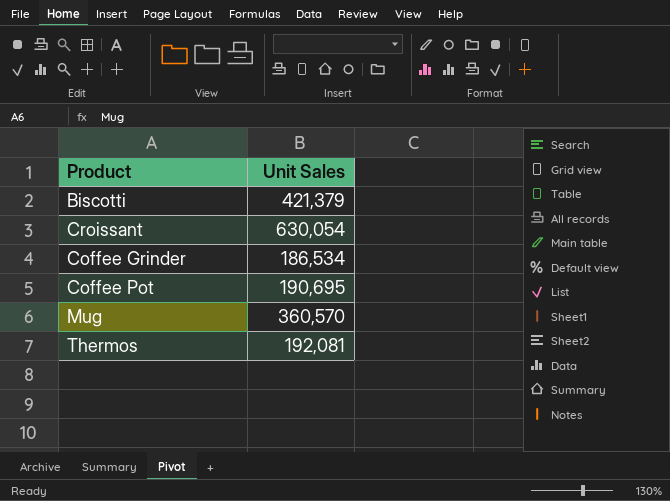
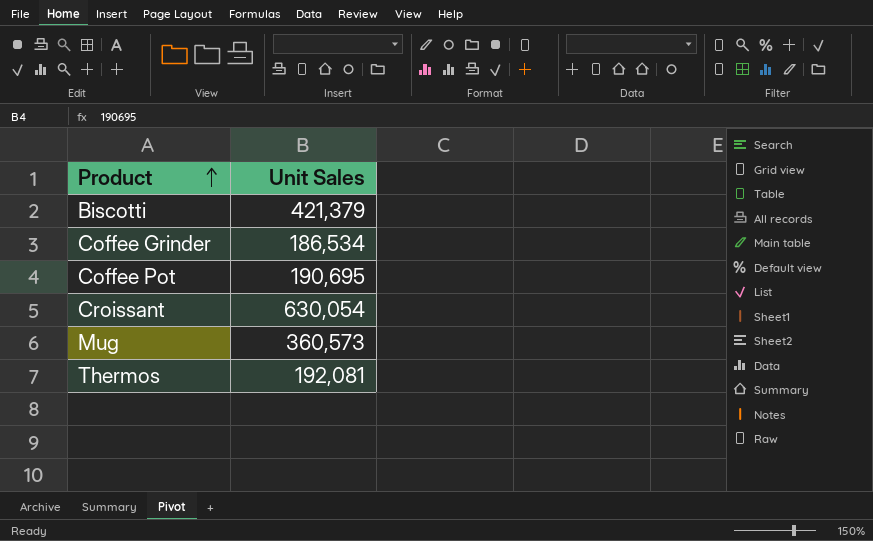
row order: none -> Product ascending
Mug | Unit Sales: 360,570 -> 360,573

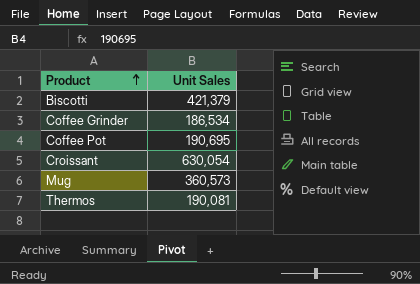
Thermos | Unit Sales: 192,081 -> 190,081

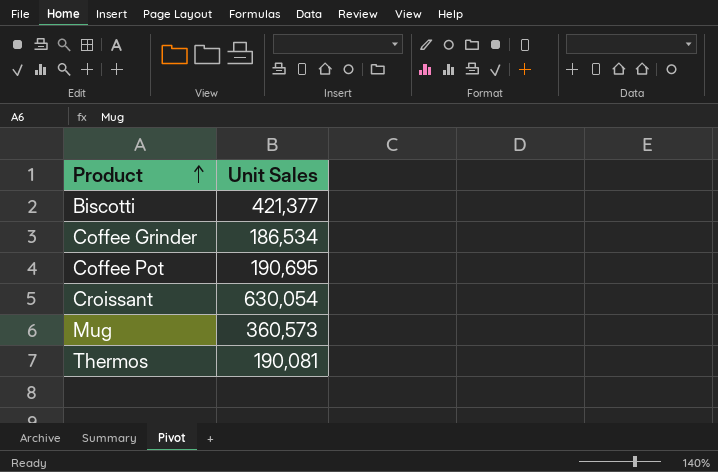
Biscotti | Unit Sales: 421,379 -> 421,377

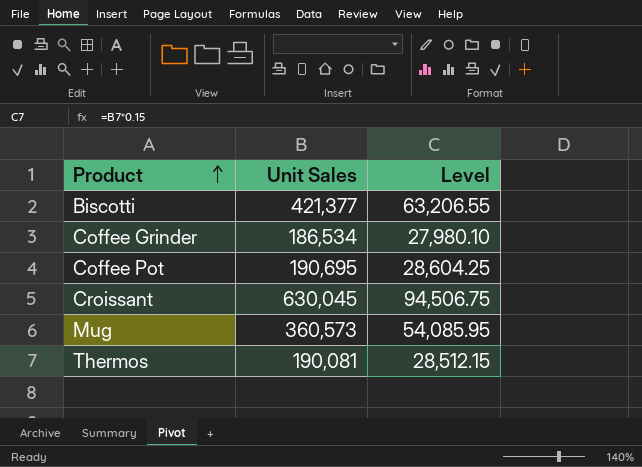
column Level | formula: none -> [Unit Sales] * 0.15
Croissant | Unit Sales: 630,054 -> 630,045

